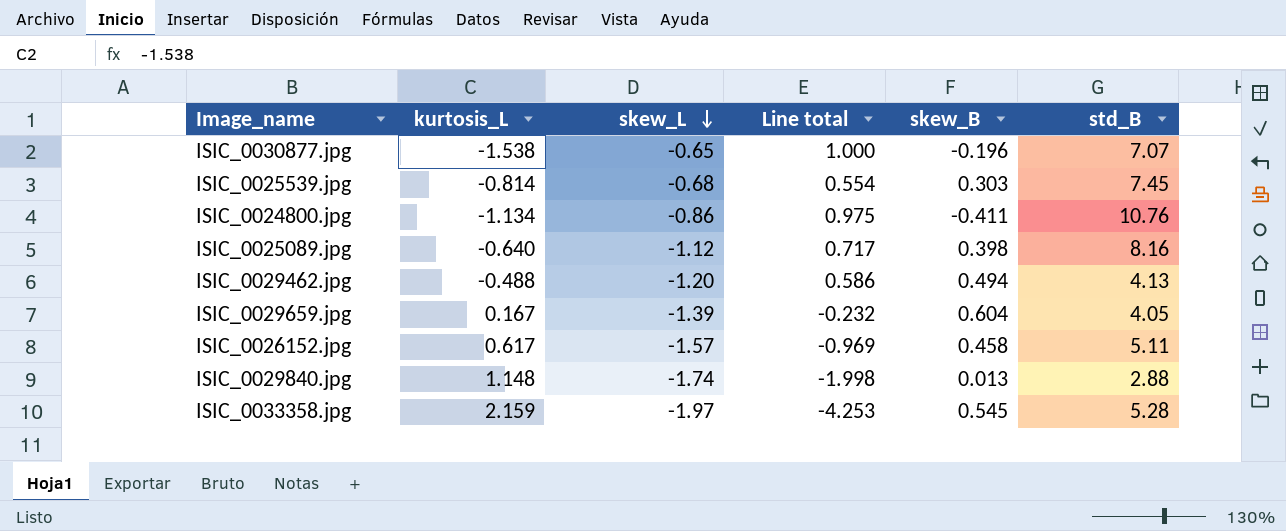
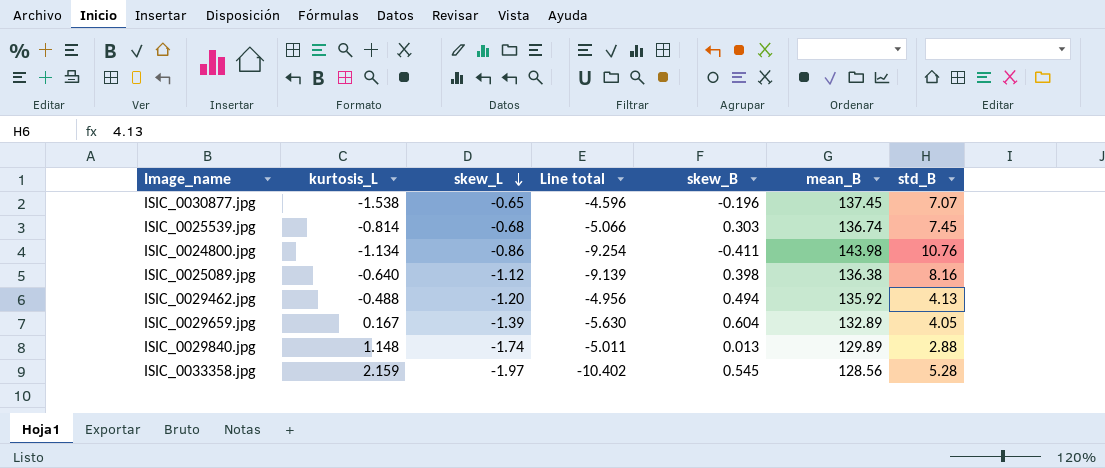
column Line total | formula: [kurtosis_L] * [skew_L] -> [skew_L] * [std_B]
column mean_B | position: none -> 6
row ISIC_0026152.jpg: 0.617 | -1.57 | -0.969 | 0.458 | 5.11 -> none

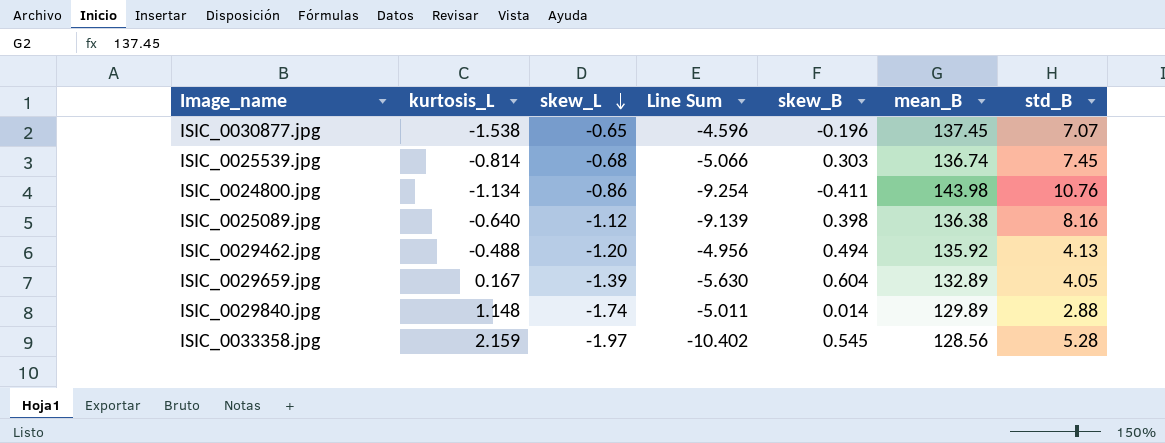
column name: Line total -> Line Sum
ISIC_0029840.jpg | skew_B: 0.013 -> 0.014

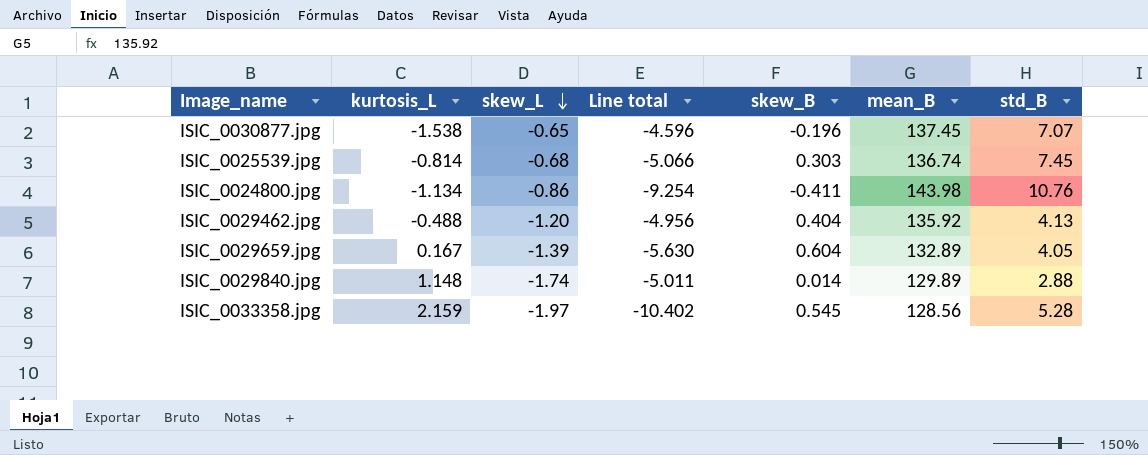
column name: Line Sum -> Line total
row ISIC_0025089.jpg: -0.640 | -1.12 | -9.139 | 0.398 | 136.38 | 8.16 -> none
ISIC_0029462.jpg | skew_B: 0.494 -> 0.404

